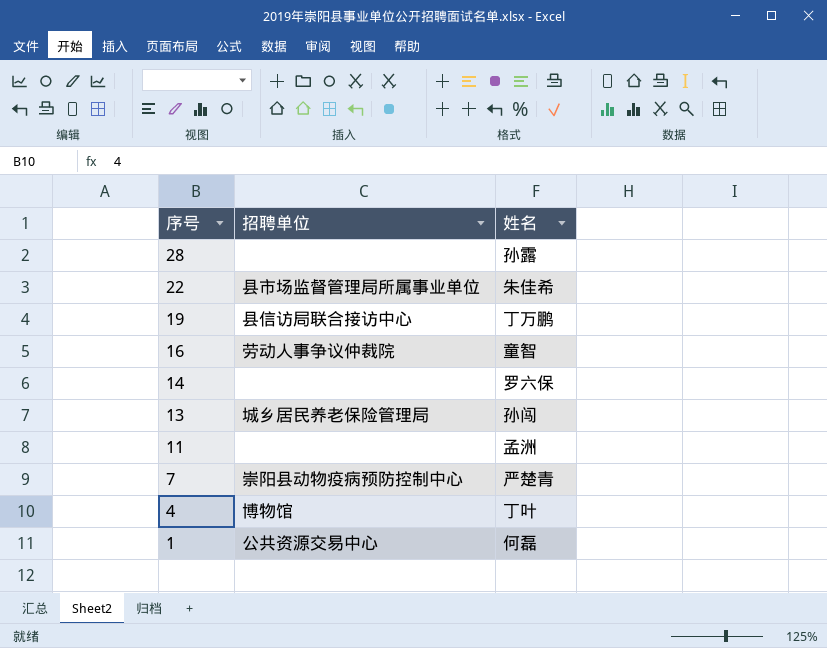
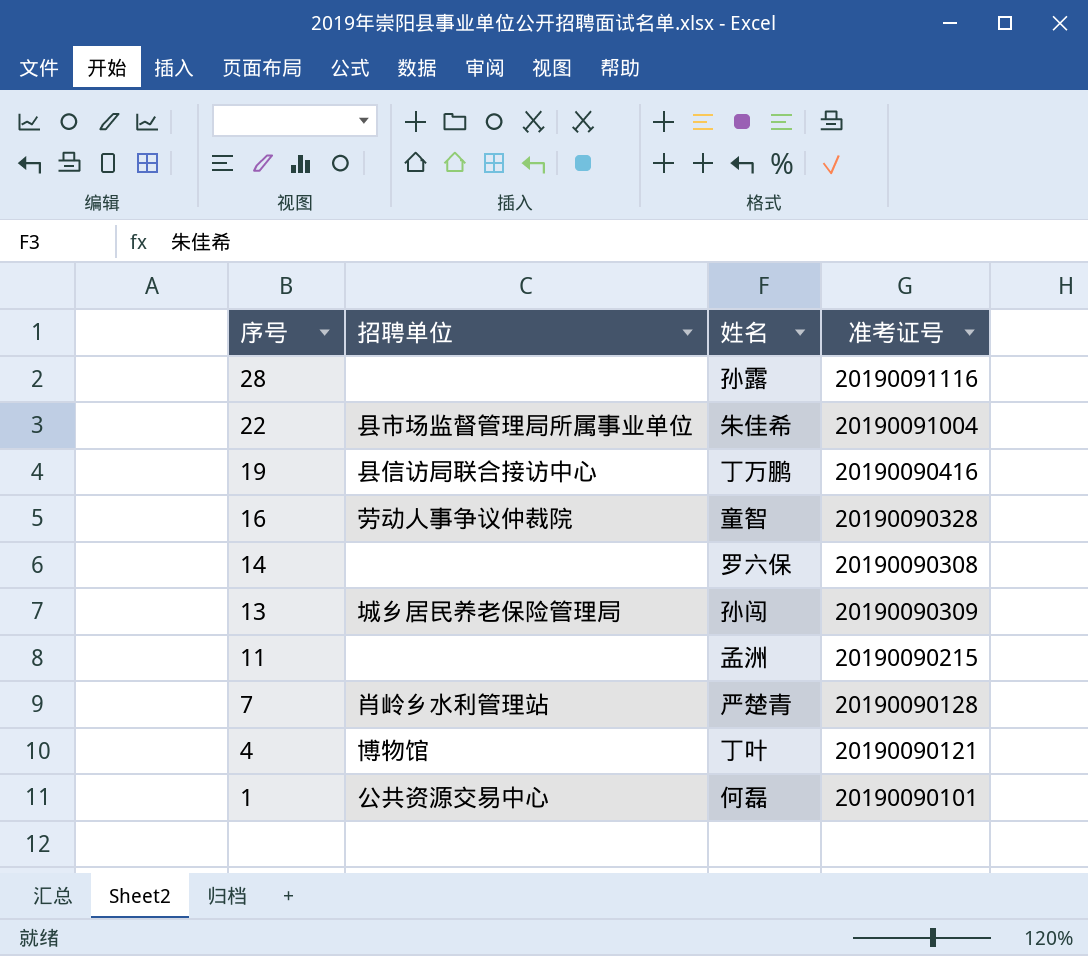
column 准考证号 | position: none -> 4
7 | 招聘单位: 崇阳县动物疫病预防控制中心 -> 肖岭乡水利管理站

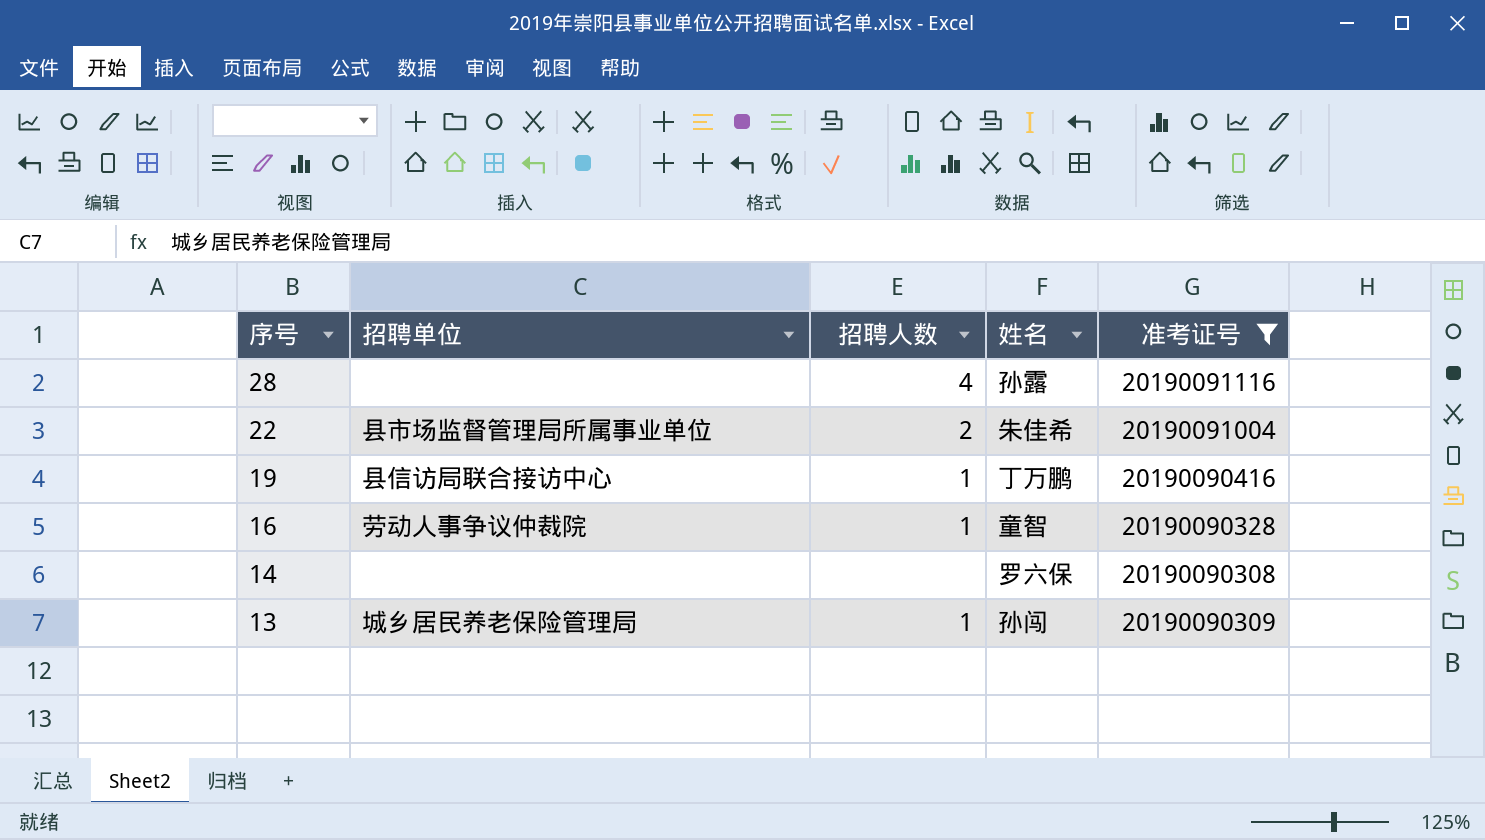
filter: none -> 准考证号 >= 20190090308
column 招聘人数 | position: none -> 3

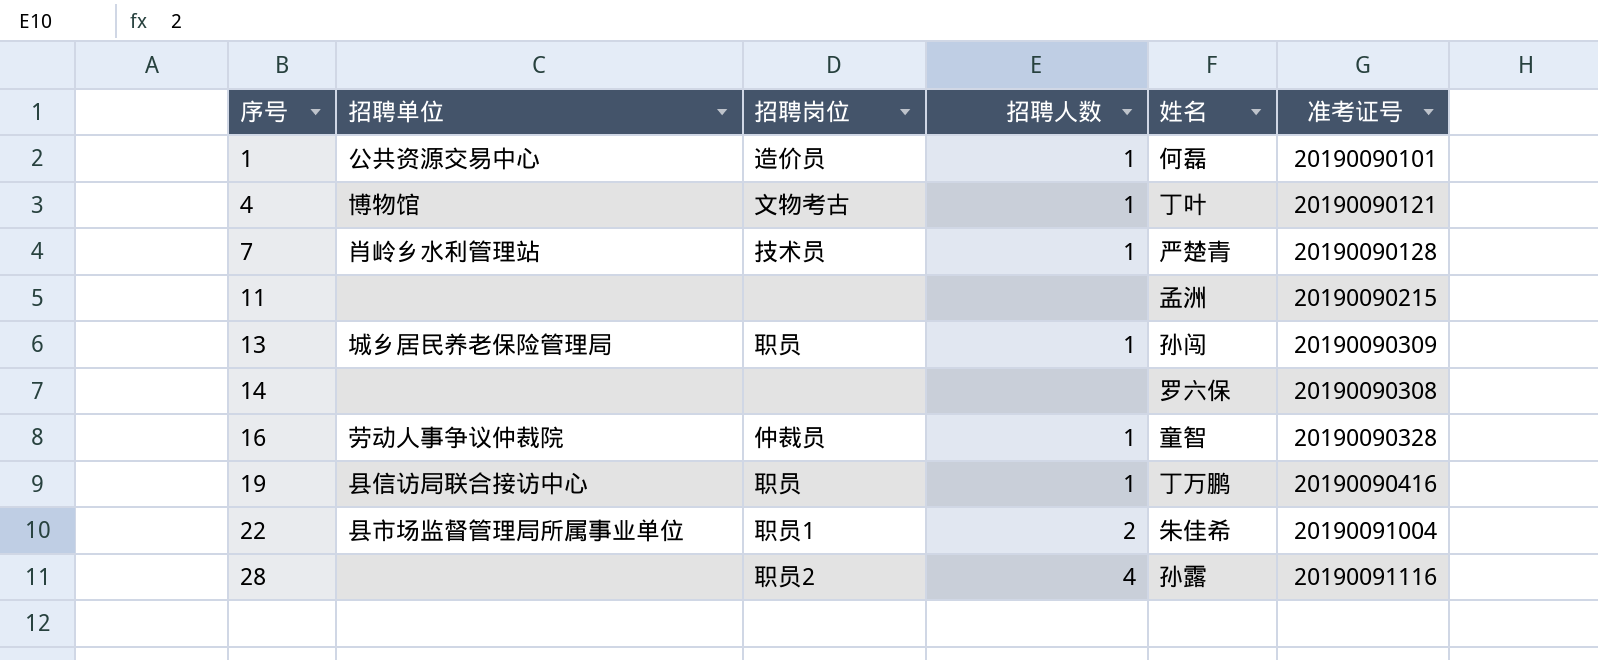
filter: 准考证号 >= 20190090308 -> none
row order: 序号 descending -> 序号 ascending
column 招聘岗位 | position: none -> 3

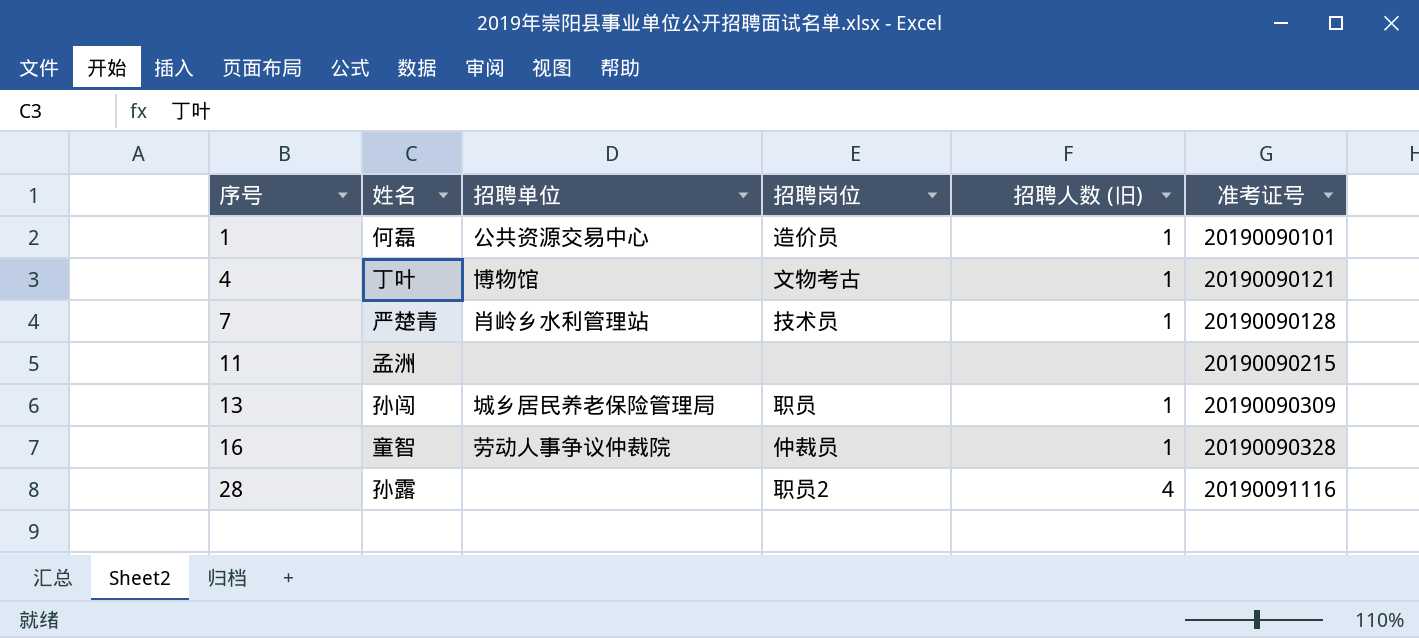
column 姓名 | position: 5 -> 2
column name: 招聘人数 -> 招聘人数 (旧)
row 14: none | none | none | 罗六保 | 20190090308 -> none
row 19: 县信访局联合接访中心 | 职员 | 1 | 丁万鹏 | 20190090416 -> none
row 22: 县市场监督管理局所属事业单位 | 职员1 | 2 | 朱佳希 | 20190091004 -> none

